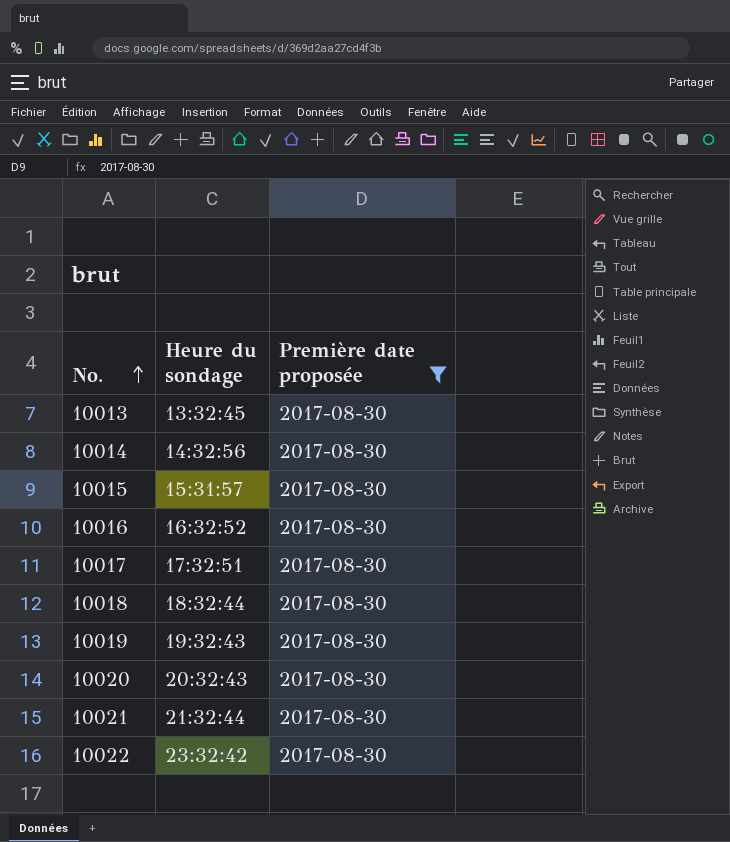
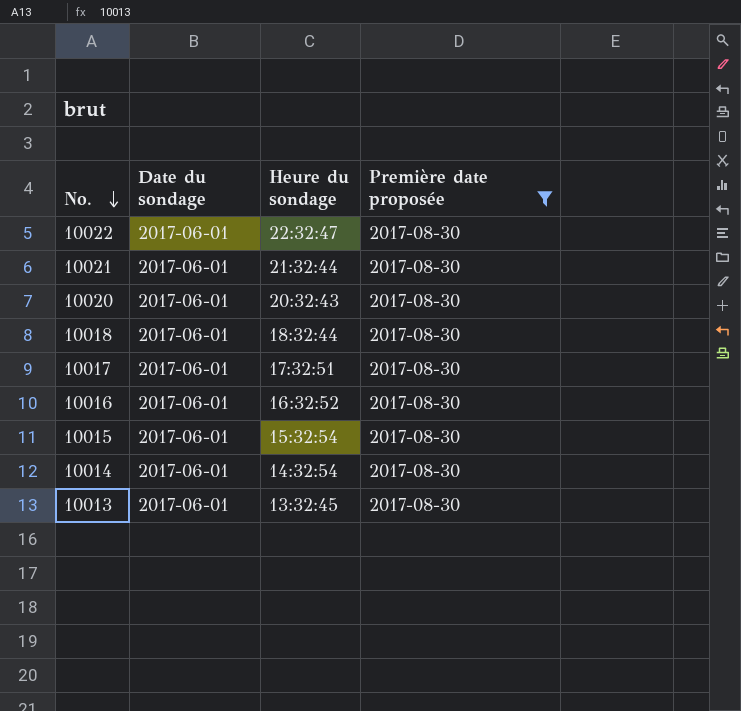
row order: No. ascending -> No. descending
column Date du sondage | position: none -> 2
row 10019: 19:32:43 | 2017-08-30 -> none
10022 | Heure du sondage: 23:32:42 -> 22:32:47
10015 | Heure du sondage: 15:31:57 -> 15:32:54
10014 | Heure du sondage: 14:32:56 -> 14:32:54

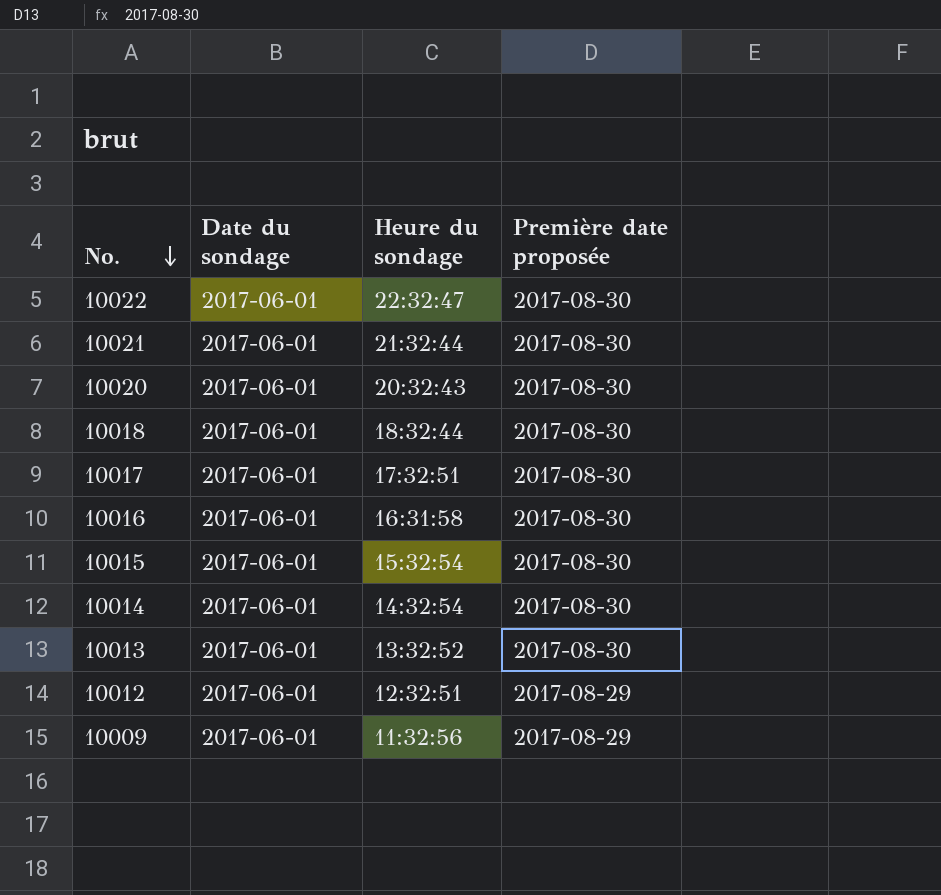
filter: Première date proposée = 2017-08-30 -> none
10016 | Heure du sondage: 16:32:52 -> 16:31:58
10013 | Heure du sondage: 13:32:45 -> 13:32:52

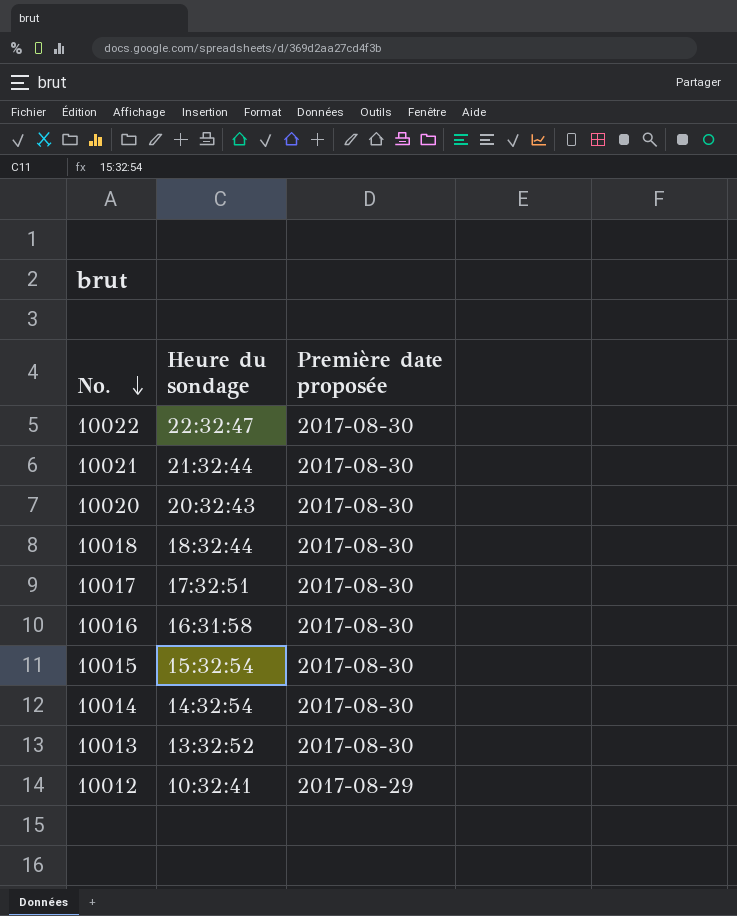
column Date du sondage | position: 2 -> none
row 10009: 2017-06-01 | 11:32:56 | 2017-08-29 -> none
10012 | Heure du sondage: 12:32:51 -> 10:32:41

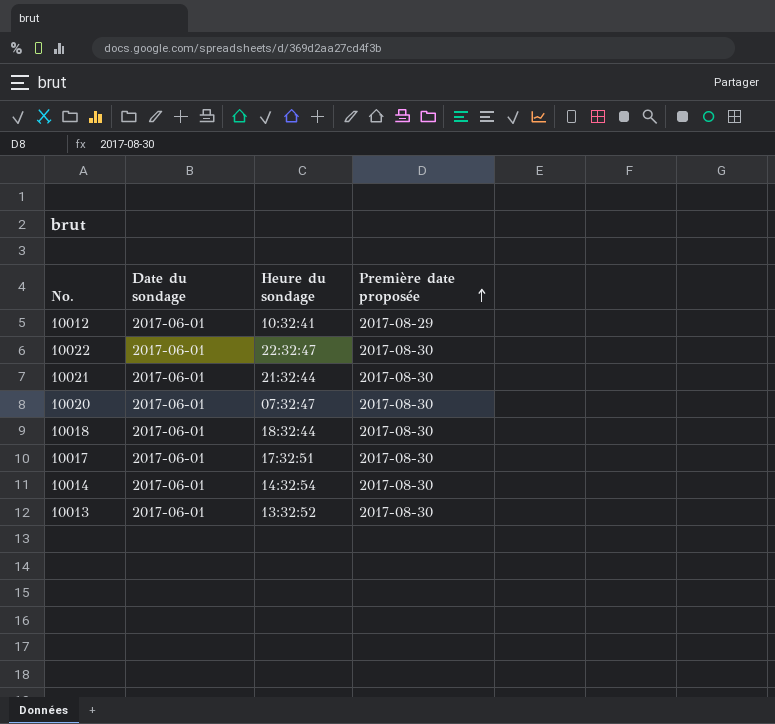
row order: No. descending -> Première date proposée ascending
column Date du sondage | position: none -> 2
row 10016: 16:31:58 | 2017-08-30 -> none
row 10015: 15:32:54 | 2017-08-30 -> none
10020 | Heure du sondage: 20:32:43 -> 07:32:47

